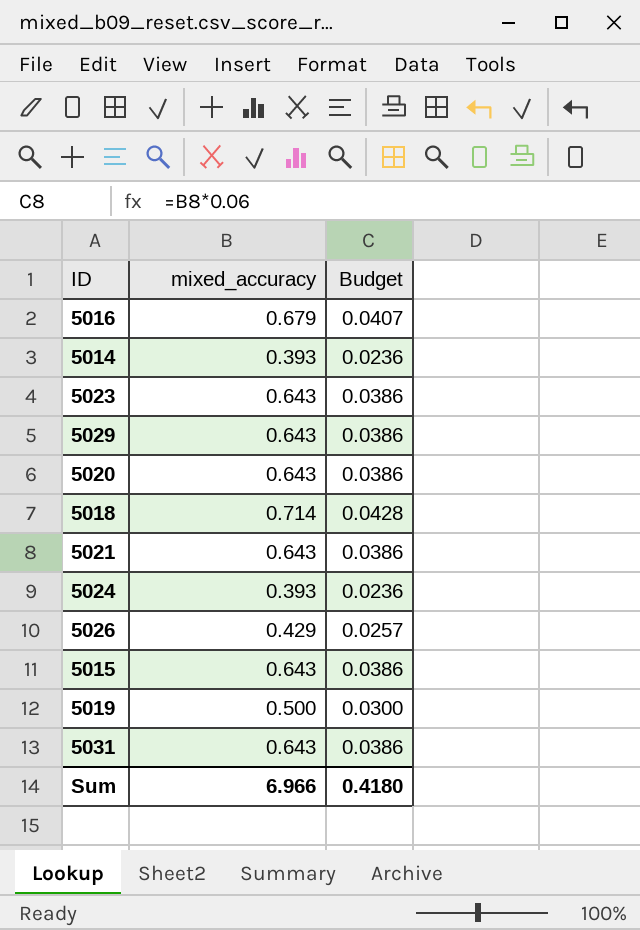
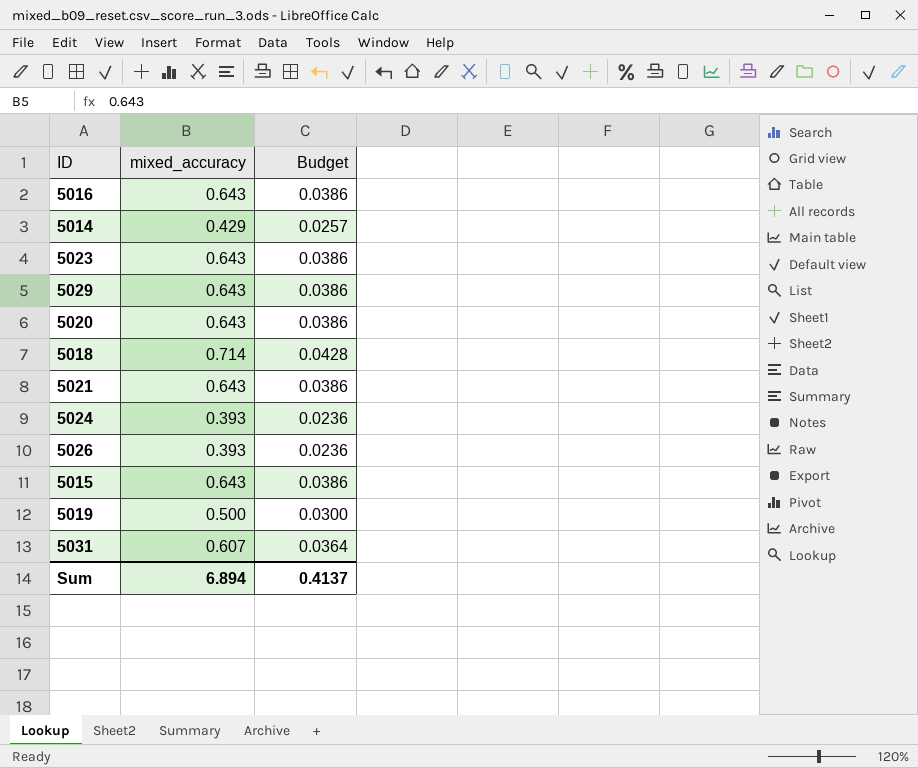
5016 | mixed_accuracy: 0.679 -> 0.643
5016 | Budget: 0.0407 -> 0.0386
5014 | mixed_accuracy: 0.393 -> 0.429
5014 | Budget: 0.0236 -> 0.0257
5026 | mixed_accuracy: 0.429 -> 0.393
5026 | Budget: 0.0257 -> 0.0236
5031 | mixed_accuracy: 0.643 -> 0.607
5031 | Budget: 0.0386 -> 0.0364
Sum | mixed_accuracy: 6.966 -> 6.894
Sum | Budget: 0.4180 -> 0.4137

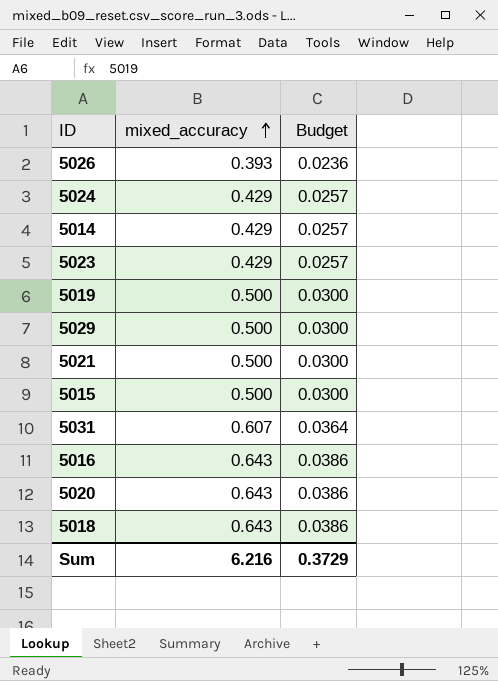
row order: none -> mixed_accuracy ascending
5024 | mixed_accuracy: 0.393 -> 0.429
5024 | Budget: 0.0236 -> 0.0257
5023 | mixed_accuracy: 0.643 -> 0.429
5023 | Budget: 0.0386 -> 0.0257
5029 | mixed_accuracy: 0.643 -> 0.500
5029 | Budget: 0.0386 -> 0.0300
5021 | mixed_accuracy: 0.643 -> 0.500
5021 | Budget: 0.0386 -> 0.0300
5015 | mixed_accuracy: 0.643 -> 0.500
5015 | Budget: 0.0386 -> 0.0300
5018 | mixed_accuracy: 0.714 -> 0.643
5018 | Budget: 0.0428 -> 0.0386
Sum | mixed_accuracy: 6.894 -> 6.216
Sum | Budget: 0.4137 -> 0.3729

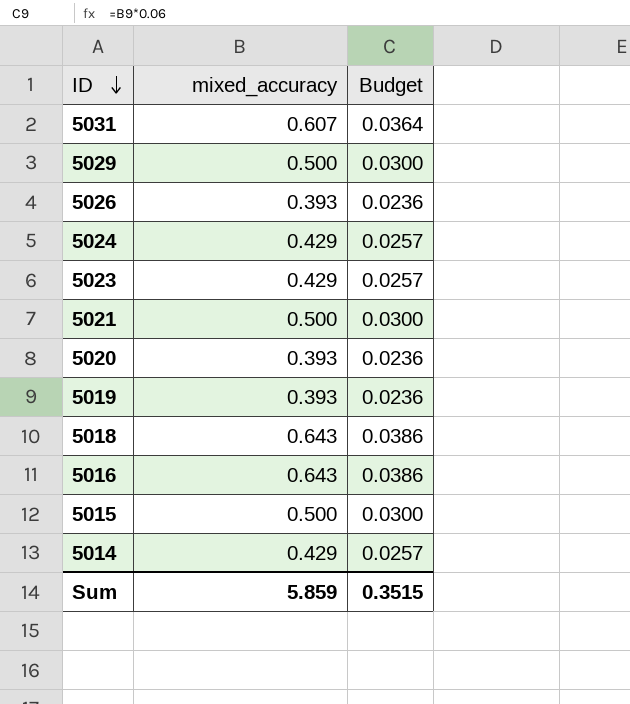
row order: mixed_accuracy ascending -> ID descending
5020 | mixed_accuracy: 0.643 -> 0.393
5020 | Budget: 0.0386 -> 0.0236
5019 | mixed_accuracy: 0.500 -> 0.393
5019 | Budget: 0.0300 -> 0.0236
Sum | mixed_accuracy: 6.216 -> 5.859
Sum | Budget: 0.3729 -> 0.3515

